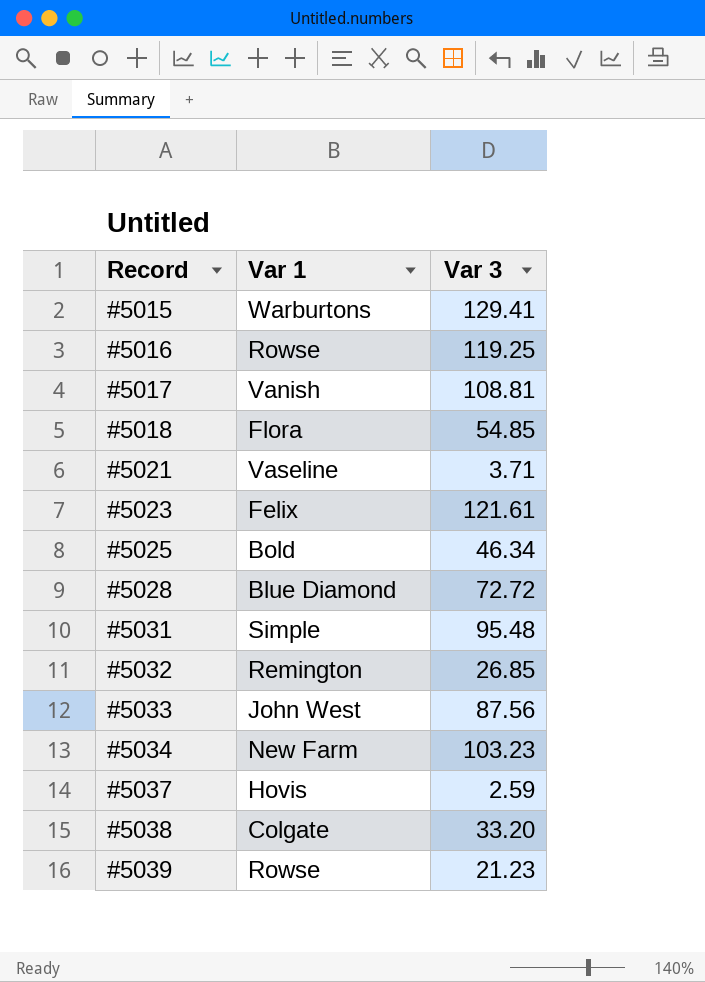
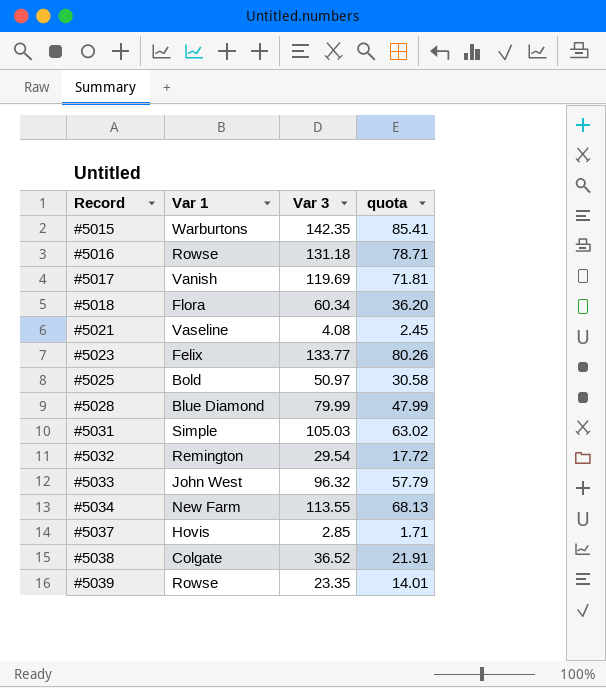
column quota | formula: none -> [Var 3] * 0.6
#5015 | Var 3: 129.41 -> 142.35
#5016 | Var 3: 119.25 -> 131.18
#5017 | Var 3: 108.81 -> 119.69
#5018 | Var 3: 54.85 -> 60.34
#5021 | Var 3: 3.71 -> 4.08
#5023 | Var 3: 121.61 -> 133.77
#5025 | Var 3: 46.34 -> 50.97
#5028 | Var 3: 72.72 -> 79.99
#5031 | Var 3: 95.48 -> 105.03
#5032 | Var 3: 26.85 -> 29.54
#5033 | Var 3: 87.56 -> 96.32
#5034 | Var 3: 103.23 -> 113.55
#5037 | Var 3: 2.59 -> 2.85
#5038 | Var 3: 33.20 -> 36.52
#5039 | Var 3: 21.23 -> 23.35

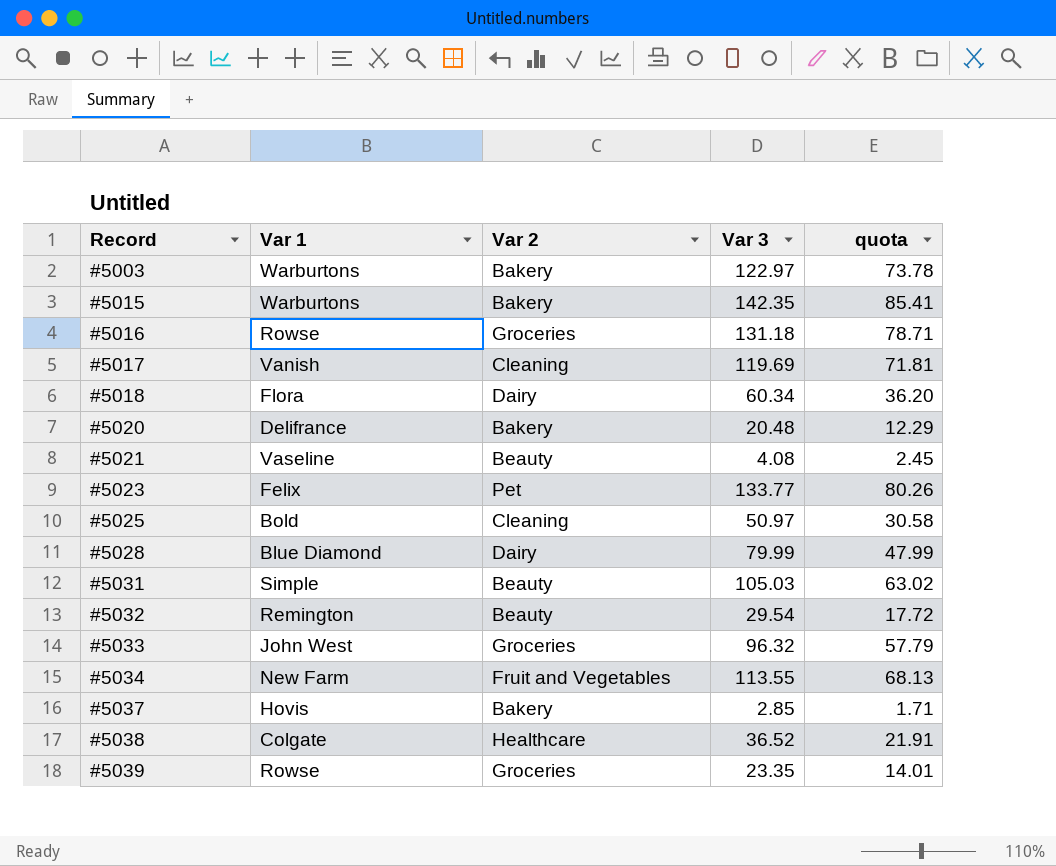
column Var 2 | position: none -> 3
row #5003: none -> Warburtons | Bakery | 122.97 | 73.78
row #5020: none -> Delifrance | Bakery | 20.48 | 12.29

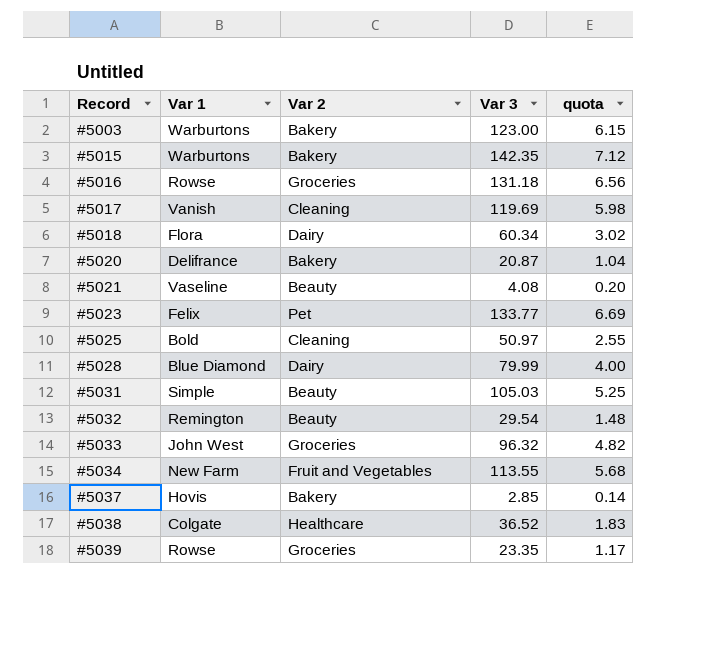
column quota | formula: [Var 3] * 0.6 -> [Var 3] * 0.05
#5003 | Var 3: 122.97 -> 123.00
#5020 | Var 3: 20.48 -> 20.87

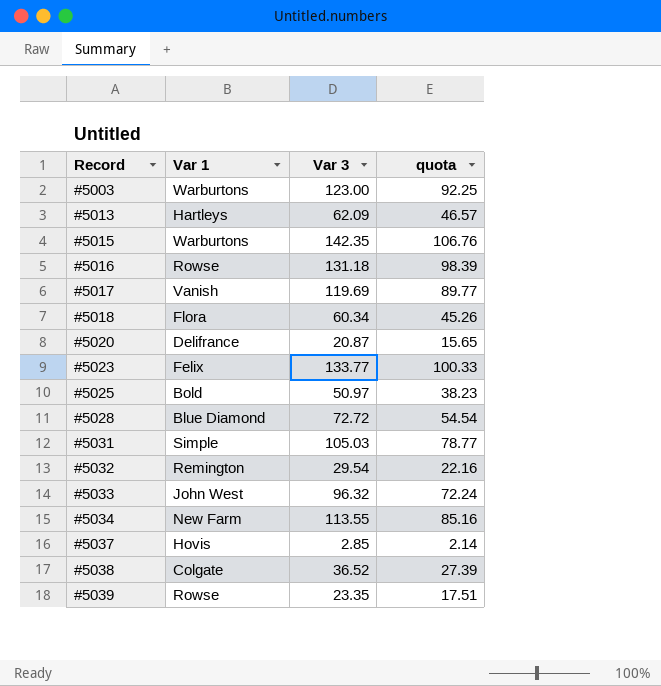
column Var 2 | position: 3 -> none
column quota | formula: [Var 3] * 0.05 -> [Var 3] * 0.75
row #5021: Vaseline | Beauty | 4.08 | 0.20 -> none
row #5013: none -> Hartleys | 62.09 | 46.57
#5028 | Var 3: 79.99 -> 72.72

